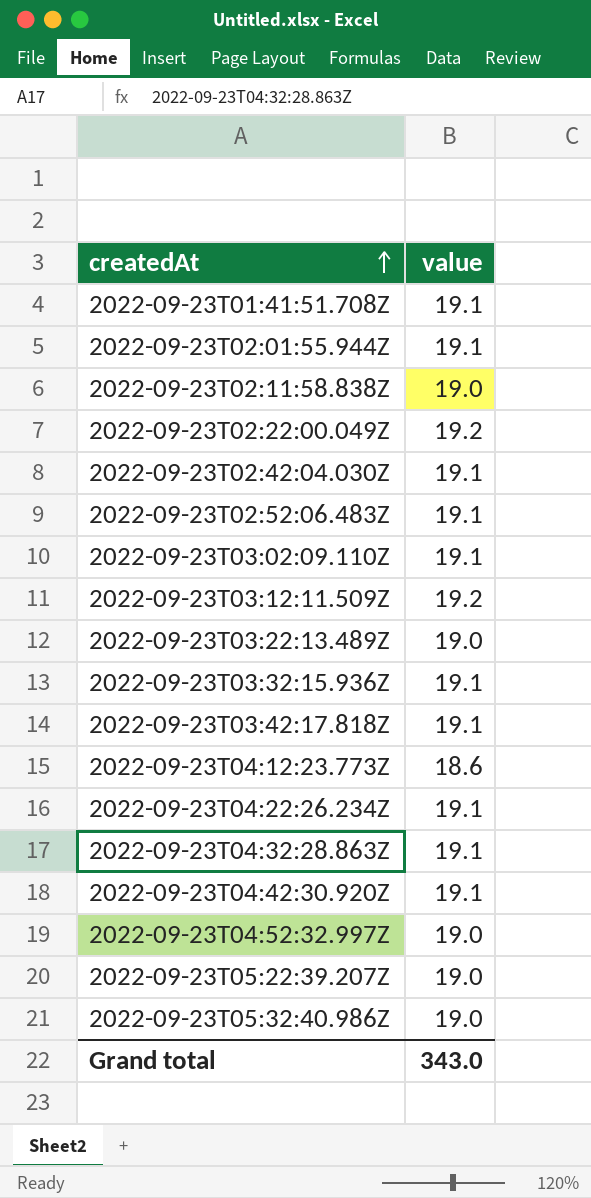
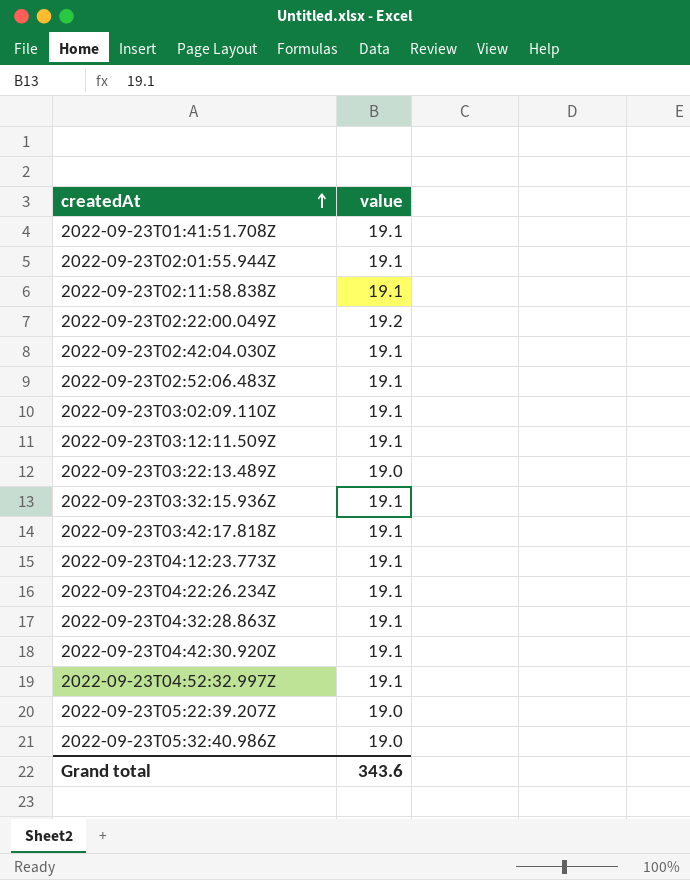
2022-09-23T02:11:58.838Z | value: 19.0 -> 19.1
2022-09-23T03:12:11.509Z | value: 19.2 -> 19.1
2022-09-23T04:12:23.773Z | value: 18.6 -> 19.1
2022-09-23T04:52:32.997Z | value: 19.0 -> 19.1
Grand total | value: 343.0 -> 343.6

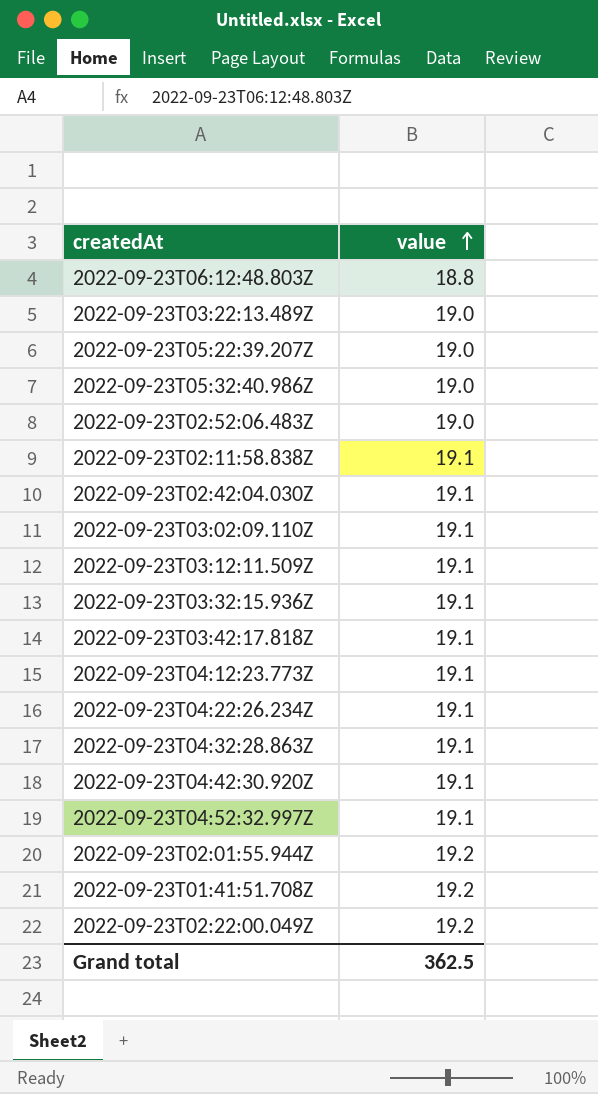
row order: createdAt ascending -> value ascending
row 2022-09-23T06:12:48.803Z: none -> 18.8
2022-09-23T02:52:06.483Z | value: 19.1 -> 19.0
2022-09-23T02:01:55.944Z | value: 19.1 -> 19.2
2022-09-23T01:41:51.708Z | value: 19.1 -> 19.2
Grand total | value: 343.6 -> 362.5

